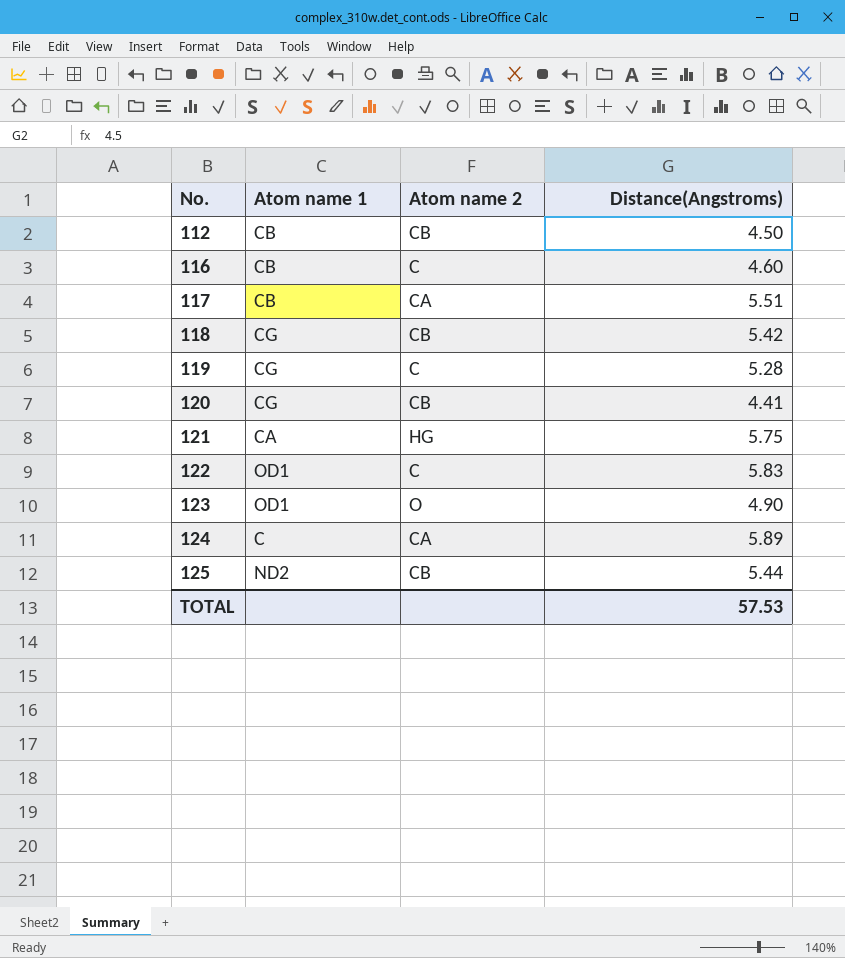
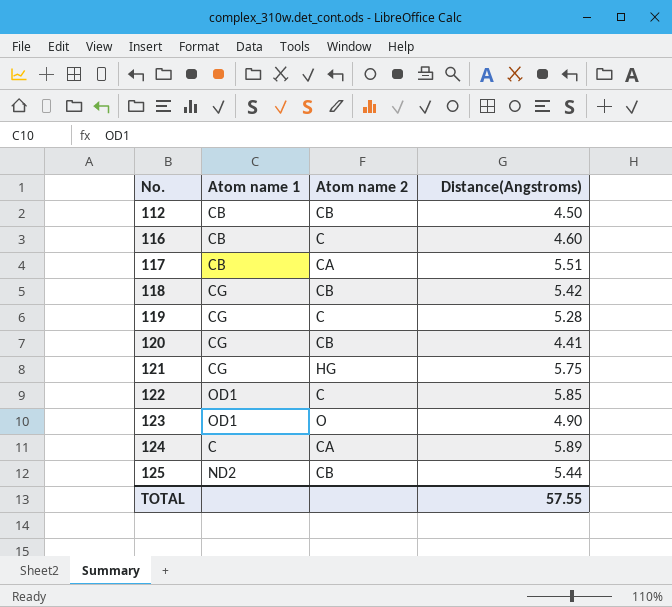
121 | Atom name 1: CA -> CG
122 | Distance(Angstroms): 5.83 -> 5.85
TOTAL | Distance(Angstroms): 57.53 -> 57.55

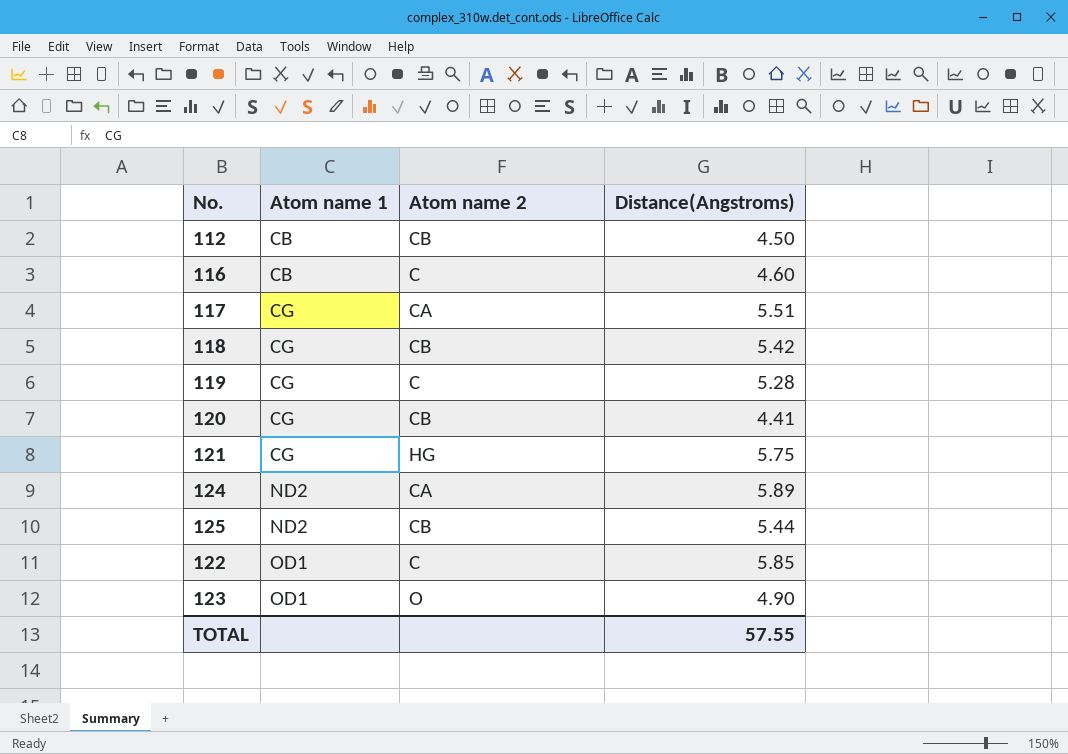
row order: No. ascending -> Atom name 1 ascending
117 | Atom name 1: CB -> CG
124 | Atom name 1: C -> ND2

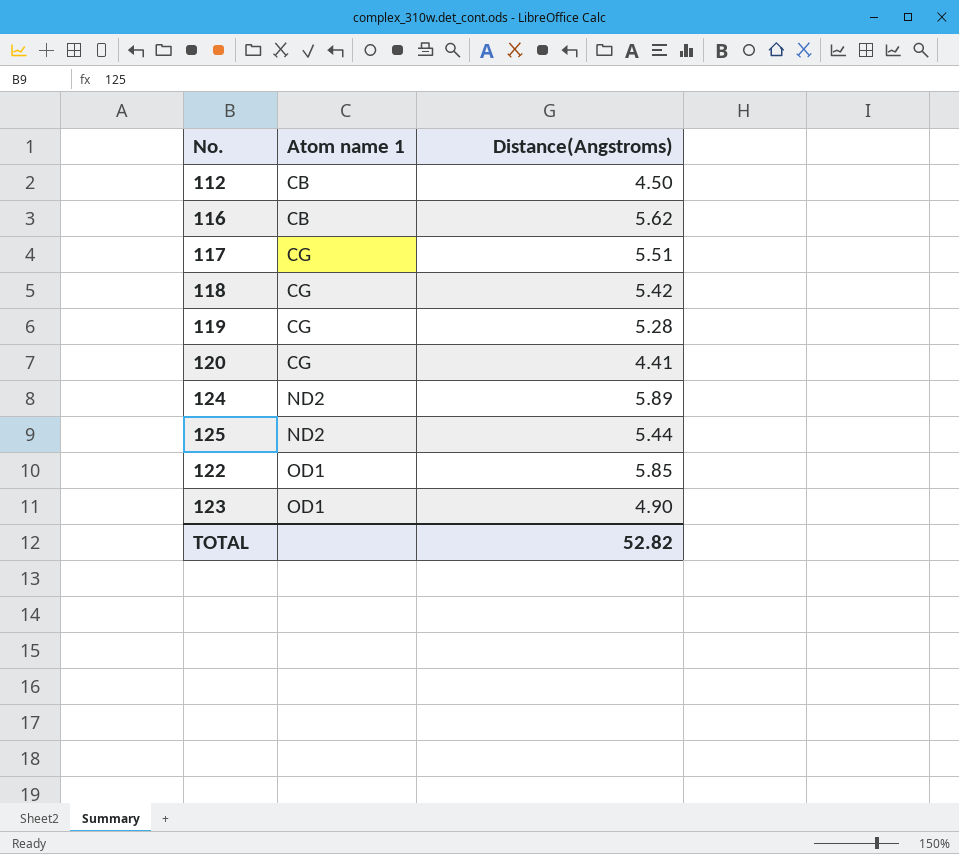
column Atom name 2 | position: 3 -> none
row 121: CG | HG | 5.75 -> none
116 | Distance(Angstroms): 4.60 -> 5.62
TOTAL | Distance(Angstroms): 57.55 -> 52.82

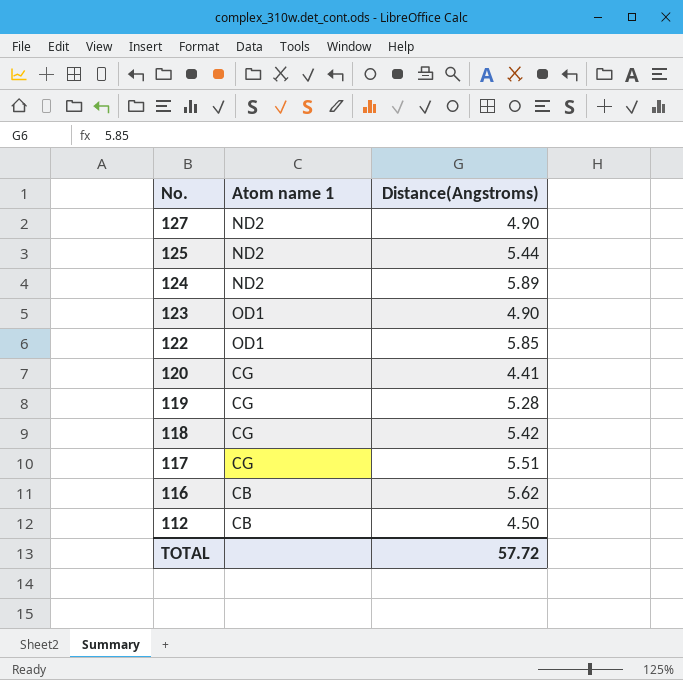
row order: Atom name 1 ascending -> No. descending
row 127: none -> ND2 | 4.90
TOTAL | Distance(Angstroms): 52.82 -> 57.72

